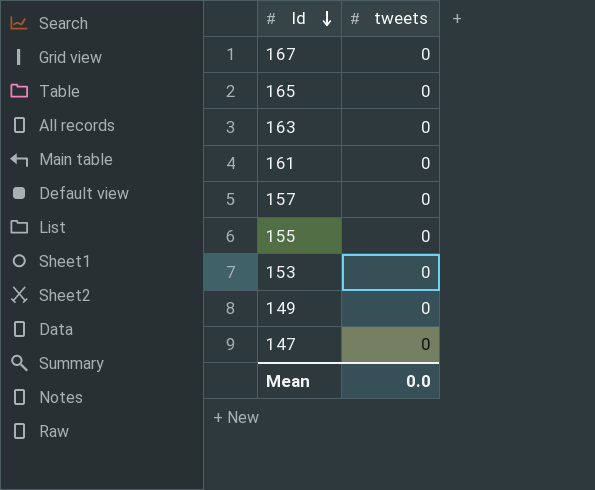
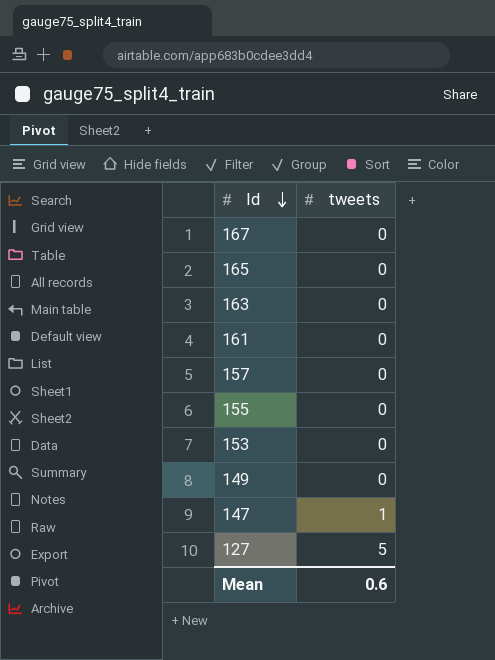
147 | tweets: 0 -> 1
row 127: none -> 5
Mean | tweets: 0.0 -> 0.6

